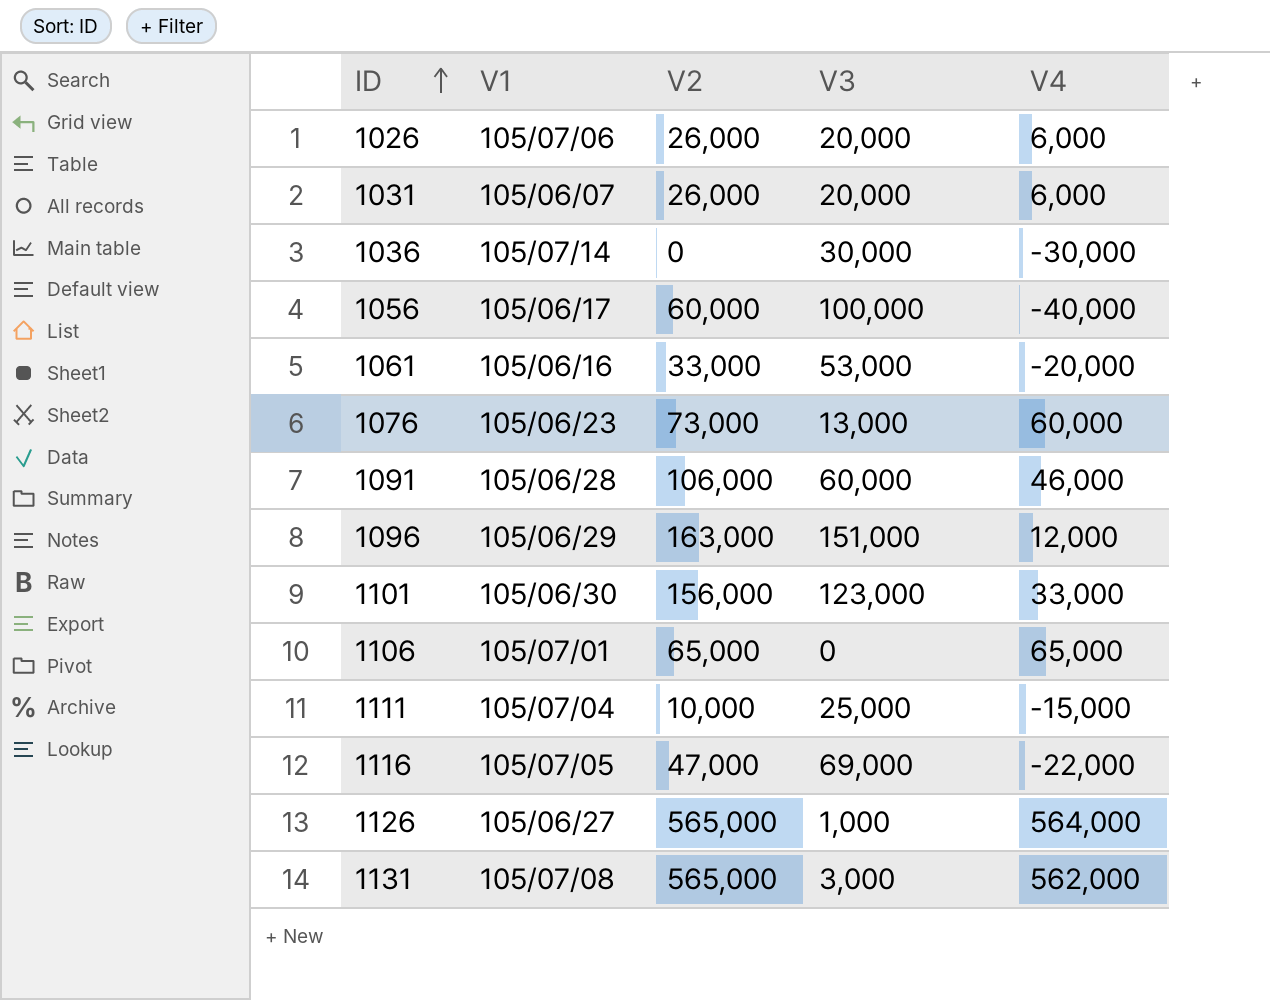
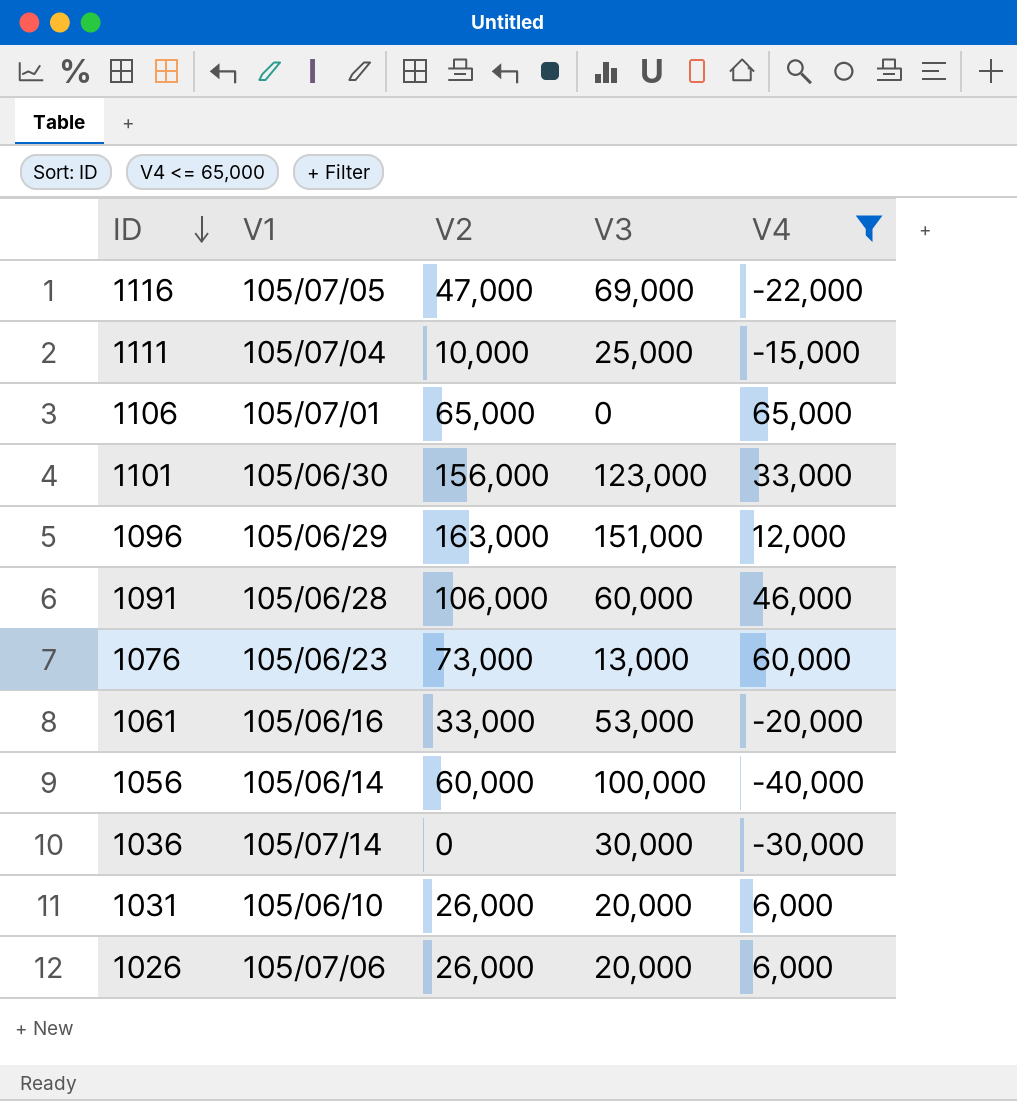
filter: none -> V4 <= 65,000
row order: ID ascending -> ID descending
1056 | V1: 105/06/17 -> 105/06/14
1031 | V1: 105/06/07 -> 105/06/10

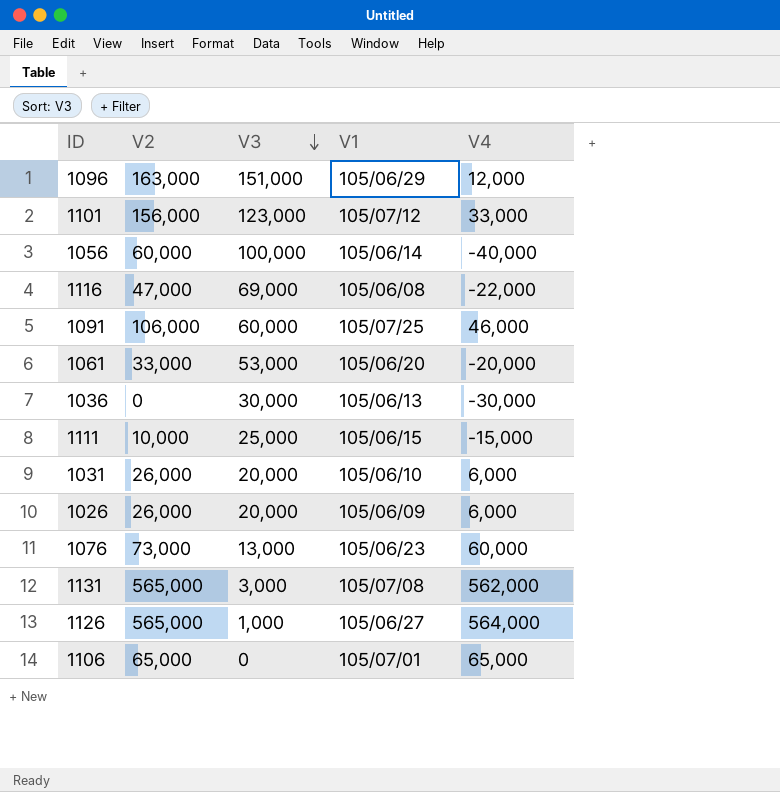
filter: V4 <= 65,000 -> none
row order: ID descending -> V3 descending
column V1 | position: 2 -> 4
1101 | V1: 105/06/30 -> 105/07/12
1116 | V1: 105/07/05 -> 105/06/08
1091 | V1: 105/06/28 -> 105/07/25
1061 | V1: 105/06/16 -> 105/06/20
1036 | V1: 105/07/14 -> 105/06/13
1111 | V1: 105/07/04 -> 105/06/15
1026 | V1: 105/07/06 -> 105/06/09

